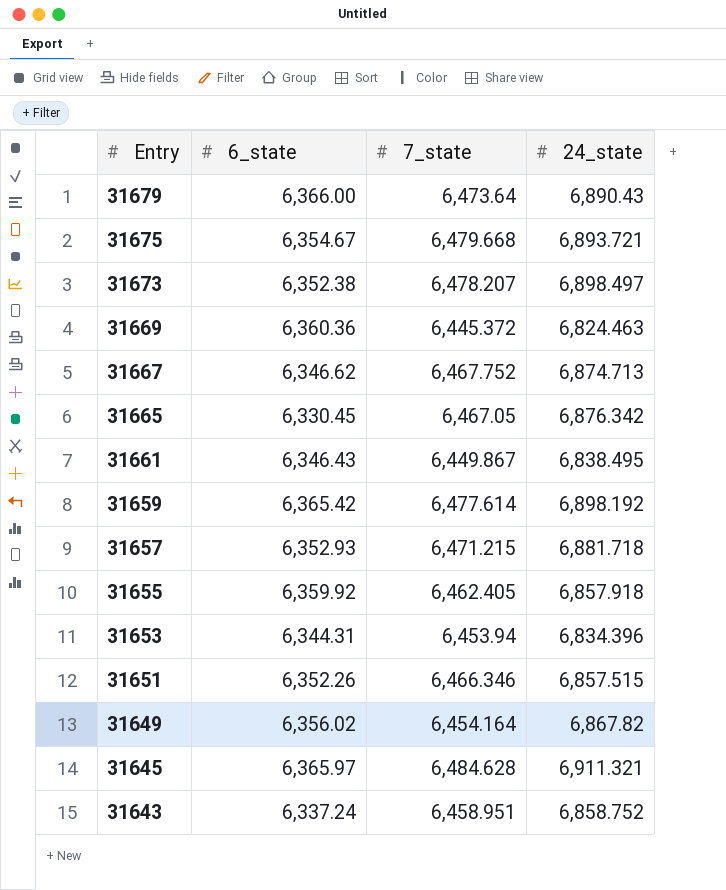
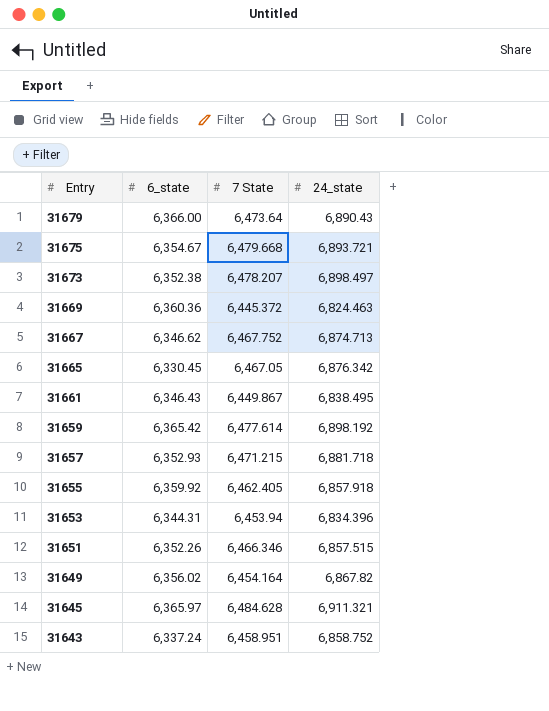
column name: 7_state -> 7 State

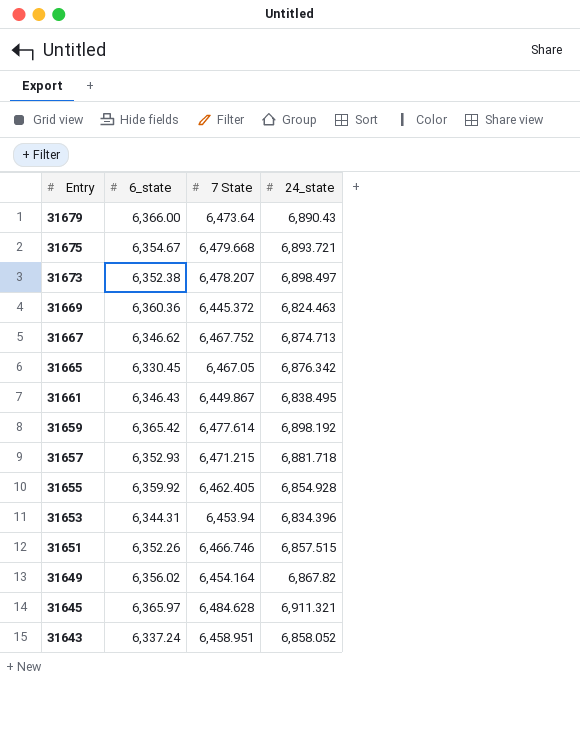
31655 | 24_state: 6,857.918 -> 6,854.928
31651 | 7 State: 6,466.346 -> 6,466.746
31643 | 24_state: 6,858.752 -> 6,858.052

